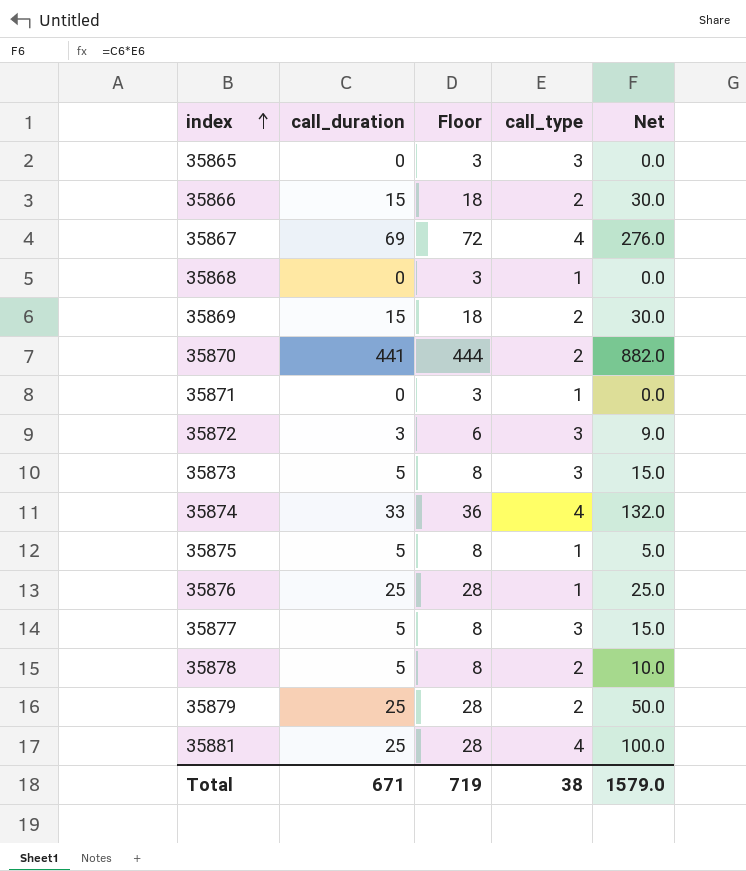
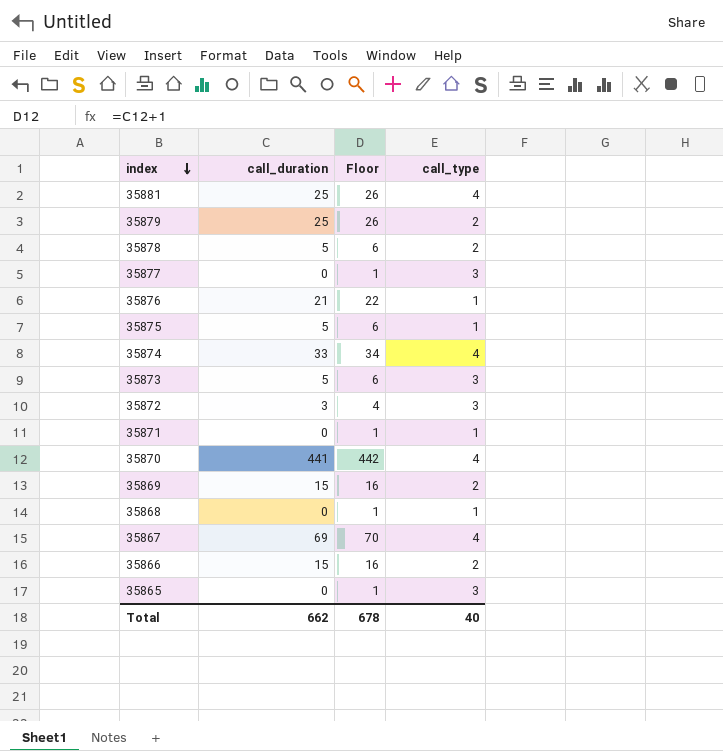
row order: index ascending -> index descending
column Net | formula: [call_duration] * [call_type] -> none
column Floor | formula: [call_duration] + 3 -> [call_duration] + 1
35877 | call_duration: 5 -> 0
35876 | call_duration: 25 -> 21
35870 | call_type: 2 -> 4
Total | call_duration: 671 -> 662
Total | Floor: 719 -> 678
Total | call_type: 38 -> 40

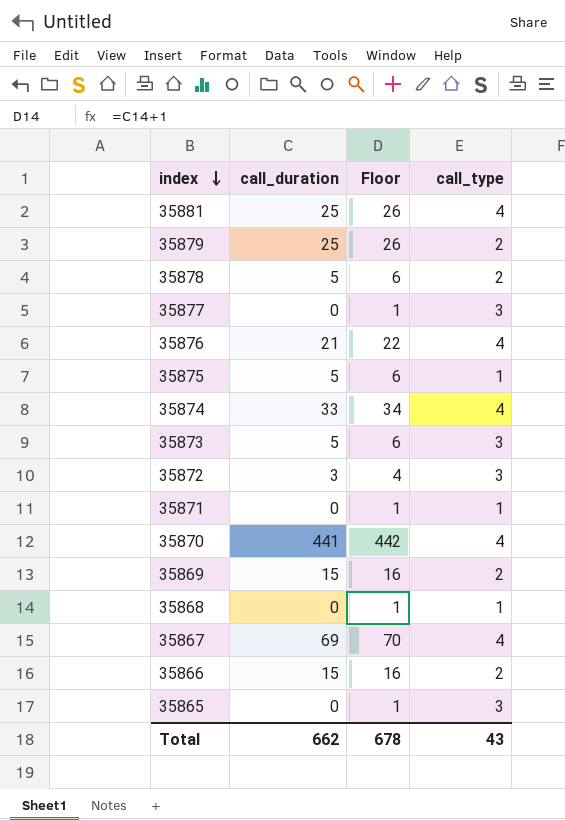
35876 | call_type: 1 -> 4
Total | call_type: 40 -> 43

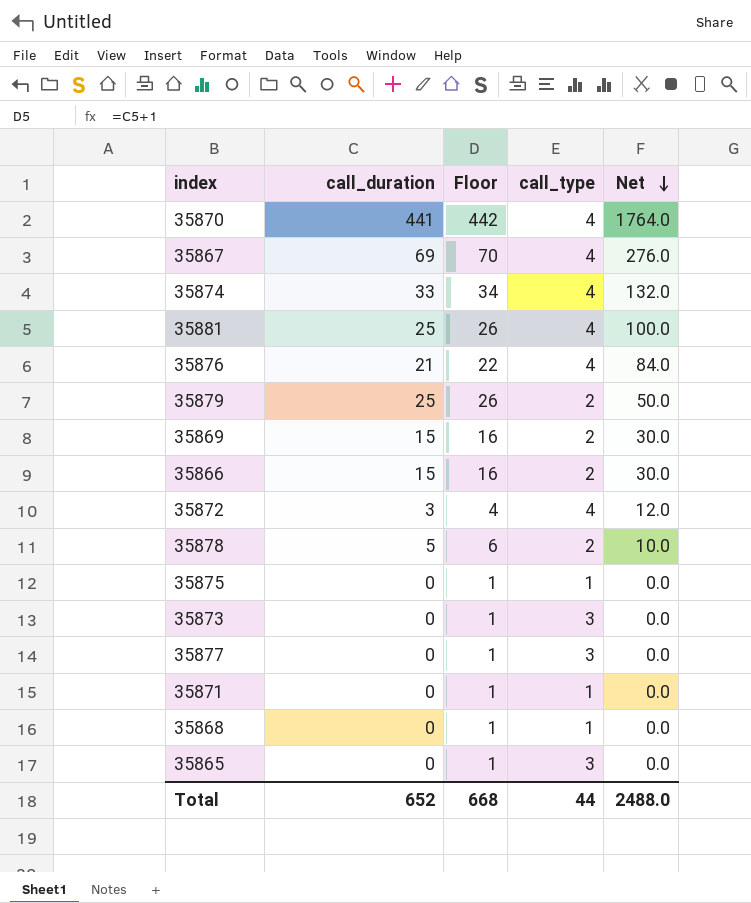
row order: index descending -> Net descending
column Net | formula: none -> [call_duration] * [call_type]
35872 | call_type: 3 -> 4
35875 | call_duration: 5 -> 0
35875 | Floor: 6 -> 1
35873 | call_duration: 5 -> 0
35873 | Floor: 6 -> 1
Total | call_duration: 662 -> 652
Total | Floor: 678 -> 668
Total | call_type: 43 -> 44

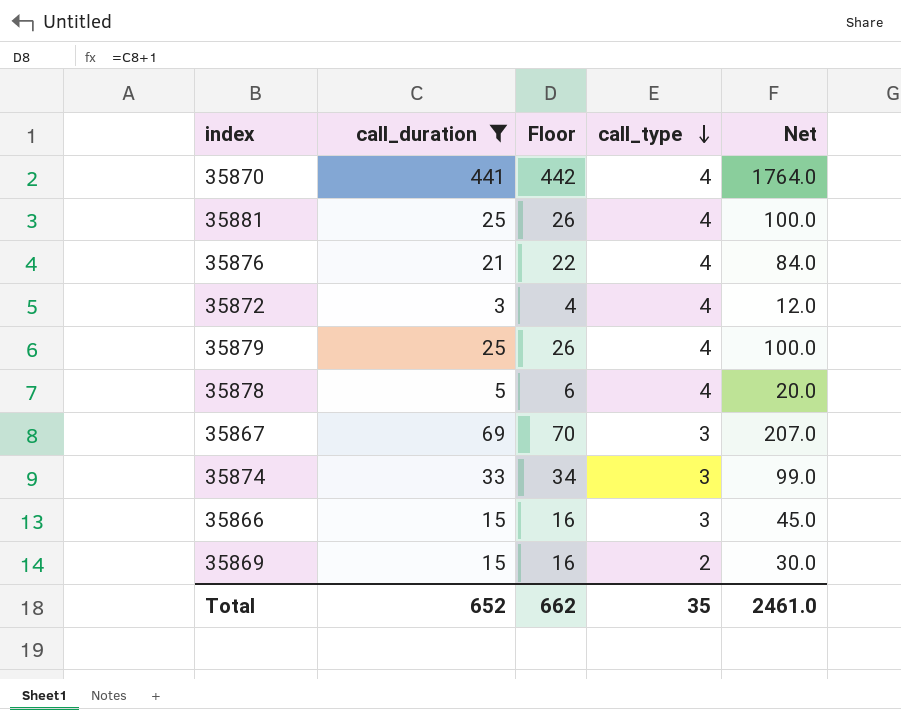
filter: none -> call_duration != 0
row order: Net descending -> call_type descending
35879 | call_type: 2 -> 4
35879 | Net: 50.0 -> 100.0
35878 | call_type: 2 -> 4
35878 | Net: 10.0 -> 20.0
35867 | call_type: 4 -> 3
35867 | Net: 276.0 -> 207.0
35874 | call_type: 4 -> 3
35874 | Net: 132.0 -> 99.0
35866 | call_type: 2 -> 3
35866 | Net: 30.0 -> 45.0
Total | Floor: 668 -> 662
Total | call_type: 44 -> 35
Total | Net: 2488.0 -> 2461.0

